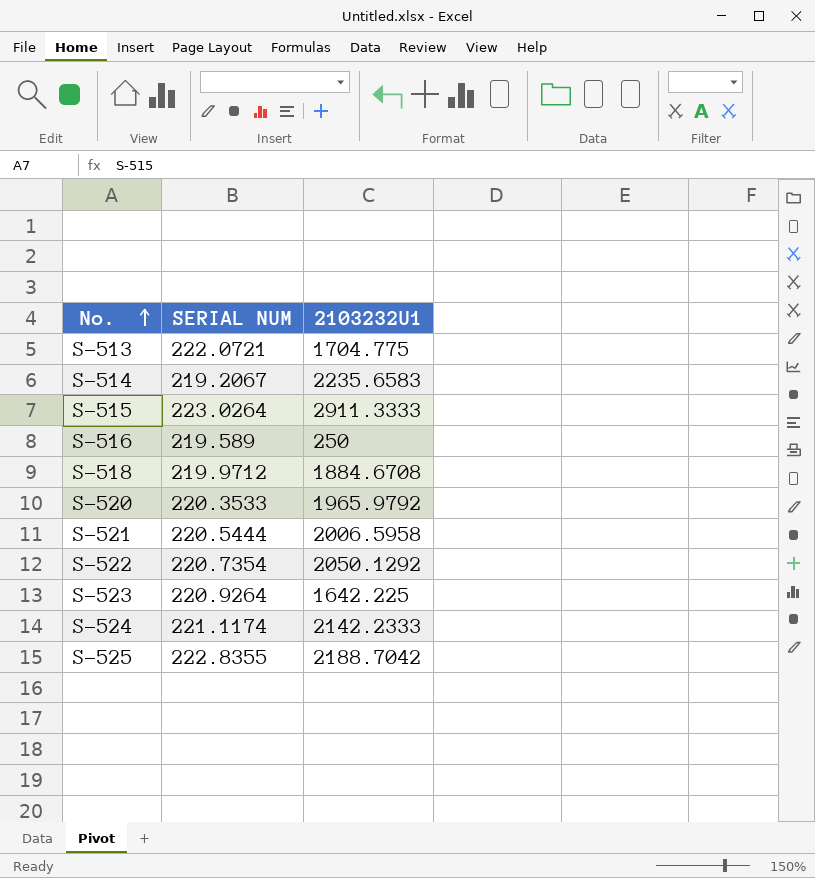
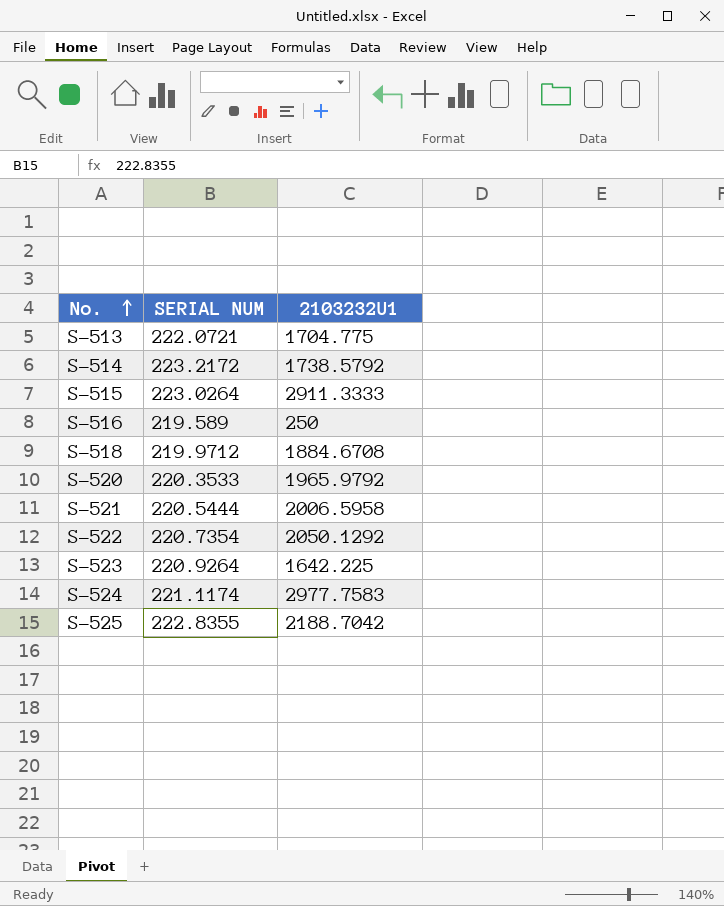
S-514 | SERIAL NUM: 219.2067 -> 223.2172
S-514 | 2103232U1: 2235.6583 -> 1738.5792
S-524 | 2103232U1: 2142.2333 -> 2977.7583

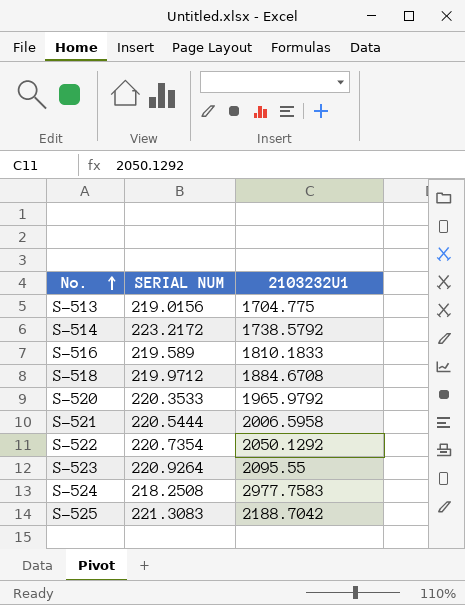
row S-515: 223.0264 | 2911.3333 -> none
S-513 | SERIAL NUM: 222.0721 -> 219.0156
S-516 | 2103232U1: 250 -> 1810.1833
S-523 | 2103232U1: 1642.225 -> 2095.55
S-524 | SERIAL NUM: 221.1174 -> 218.2508
S-525 | SERIAL NUM: 222.8355 -> 221.3083

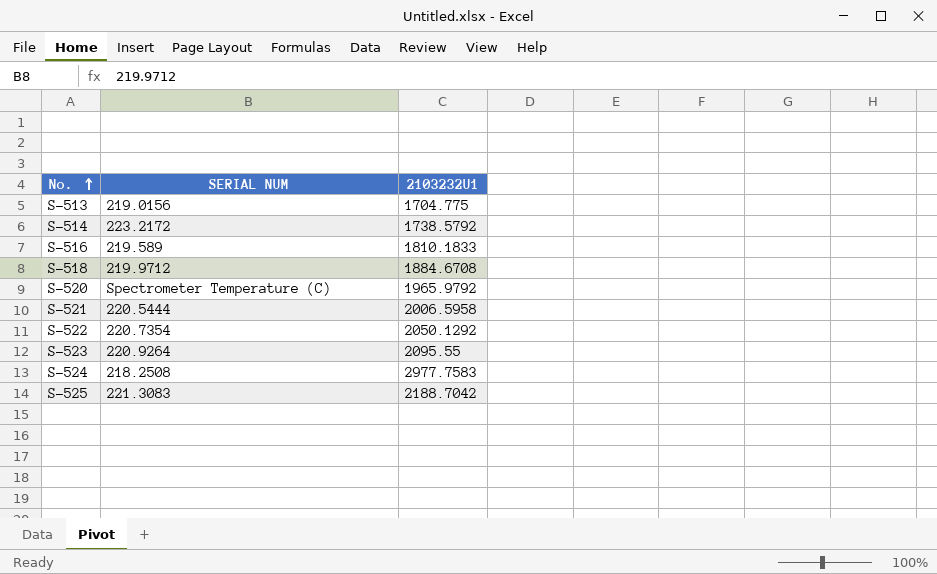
S-520 | SERIAL NUM: 220.3533 -> Spectrometer Temperature (C)

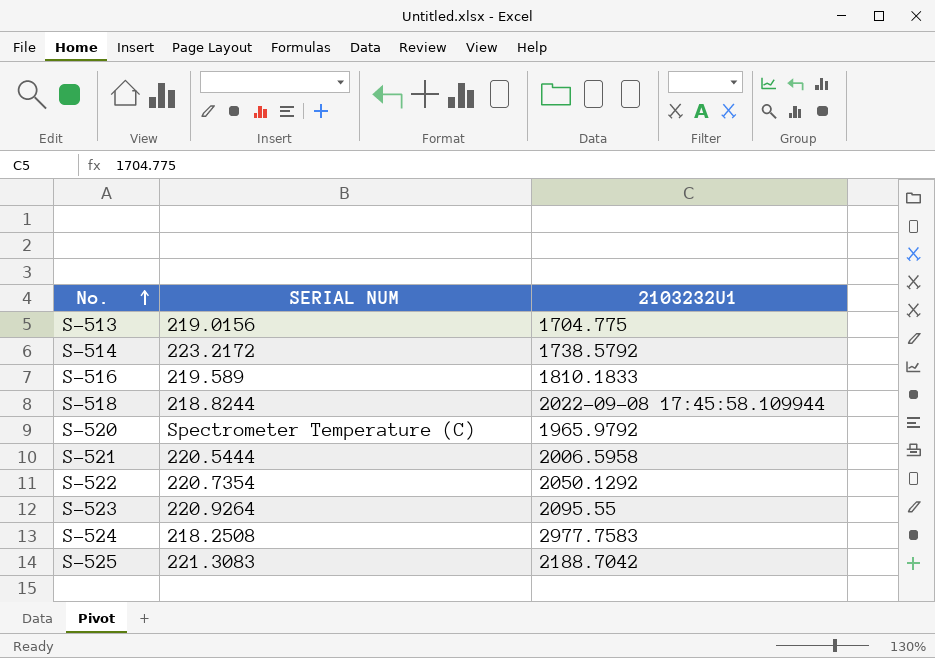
S-518 | SERIAL NUM: 219.9712 -> 218.8244
S-518 | 2103232U1: 1884.6708 -> 2022-09-08 17:45:58.109944

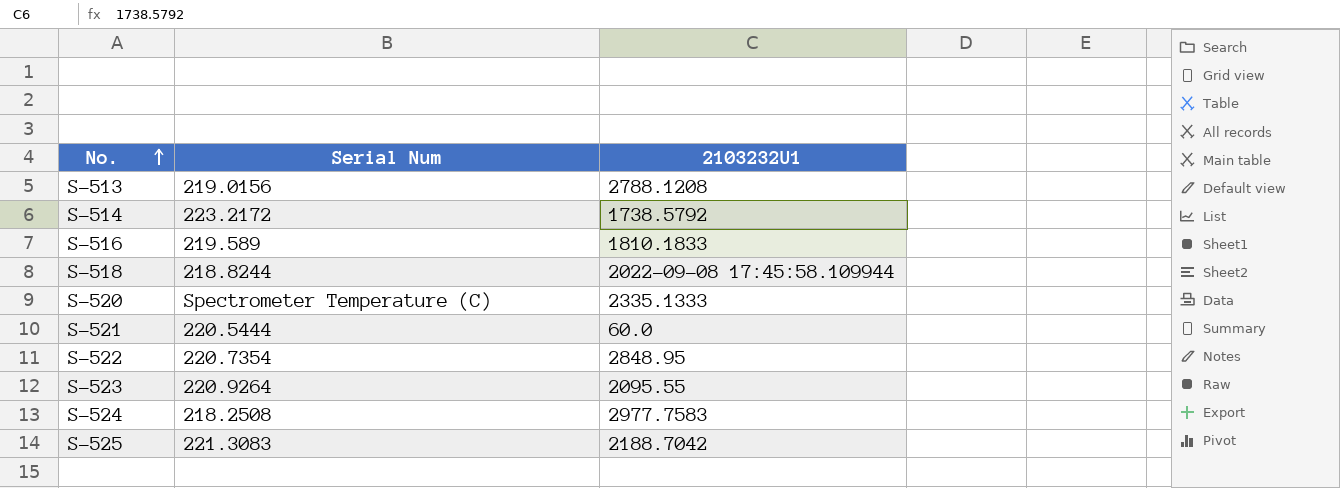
column name: SERIAL NUM -> Serial Num
S-513 | 2103232U1: 1704.775 -> 2788.1208
S-520 | 2103232U1: 1965.9792 -> 2335.1333
S-521 | 2103232U1: 2006.5958 -> 60.0
S-522 | 2103232U1: 2050.1292 -> 2848.95

